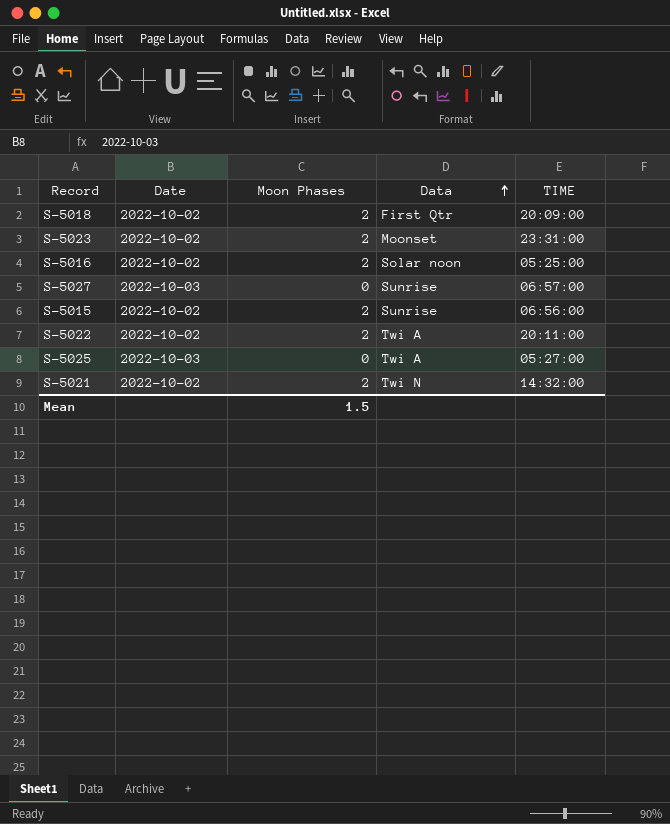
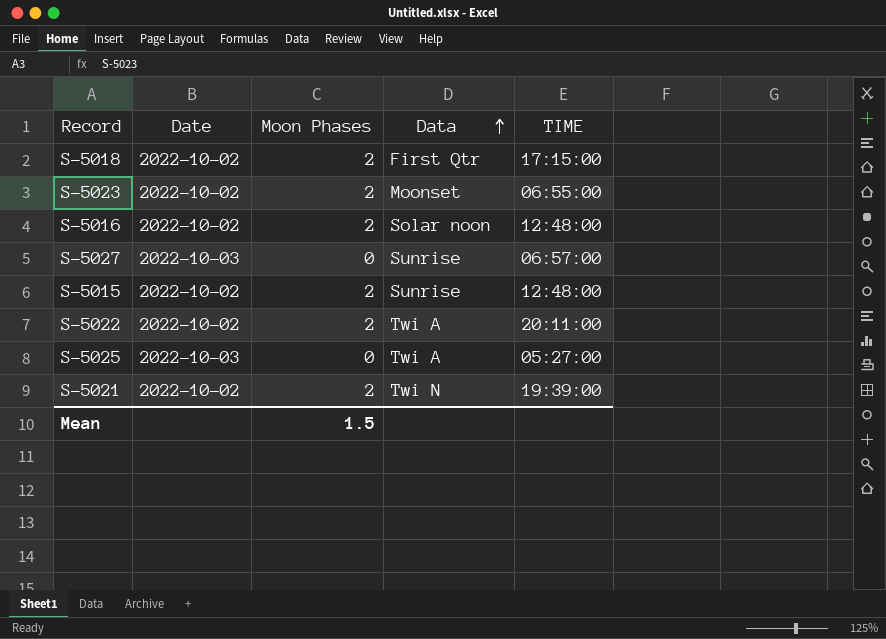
S-5018 | TIME: 20:09:00 -> 17:15:00
S-5023 | TIME: 23:31:00 -> 06:55:00
S-5016 | TIME: 05:25:00 -> 12:48:00
S-5015 | TIME: 06:56:00 -> 12:48:00
S-5021 | TIME: 14:32:00 -> 19:39:00

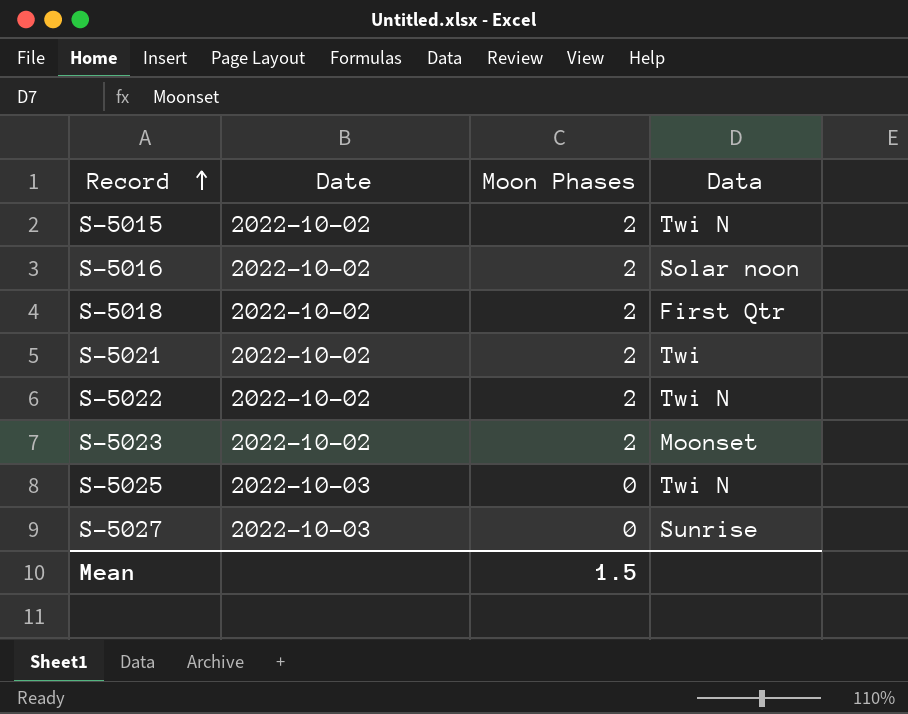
row order: Data ascending -> Record ascending
column TIME | position: 5 -> none
S-5015 | Data: Sunrise -> Twi N
S-5021 | Data: Twi N -> Twi
S-5022 | Data: Twi A -> Twi N
S-5025 | Data: Twi A -> Twi N

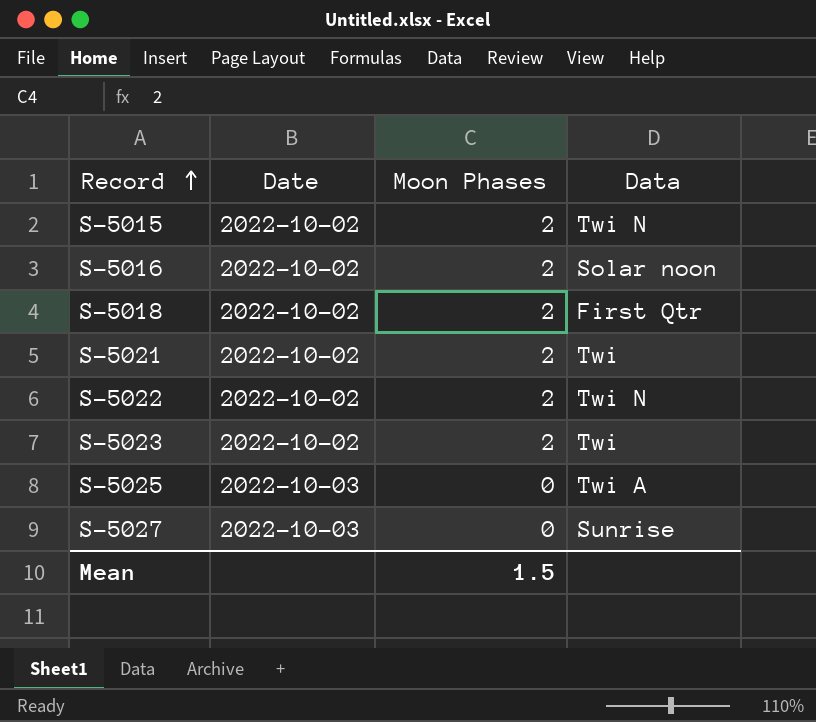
S-5023 | Data: Moonset -> Twi
S-5025 | Data: Twi N -> Twi A

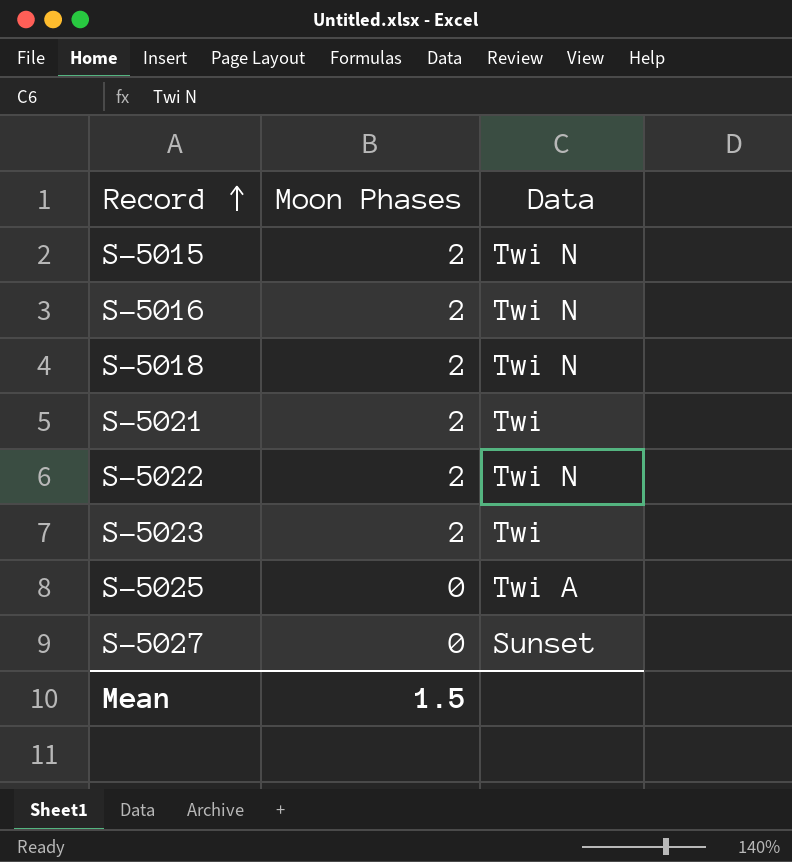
column Date | position: 2 -> none
S-5016 | Data: Solar noon -> Twi N
S-5018 | Data: First Qtr -> Twi N
S-5027 | Data: Sunrise -> Sunset

